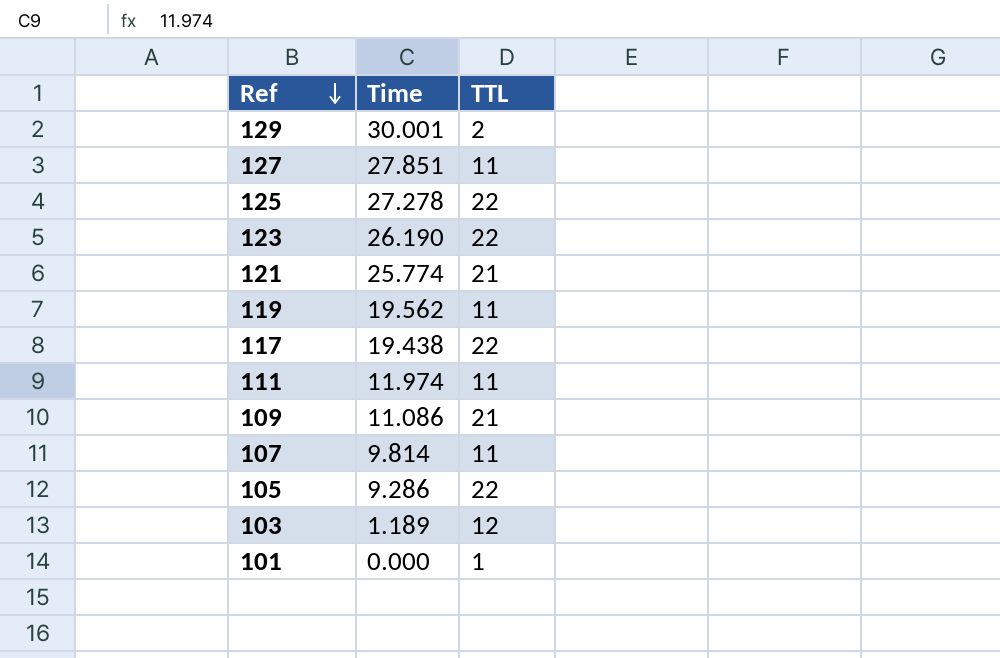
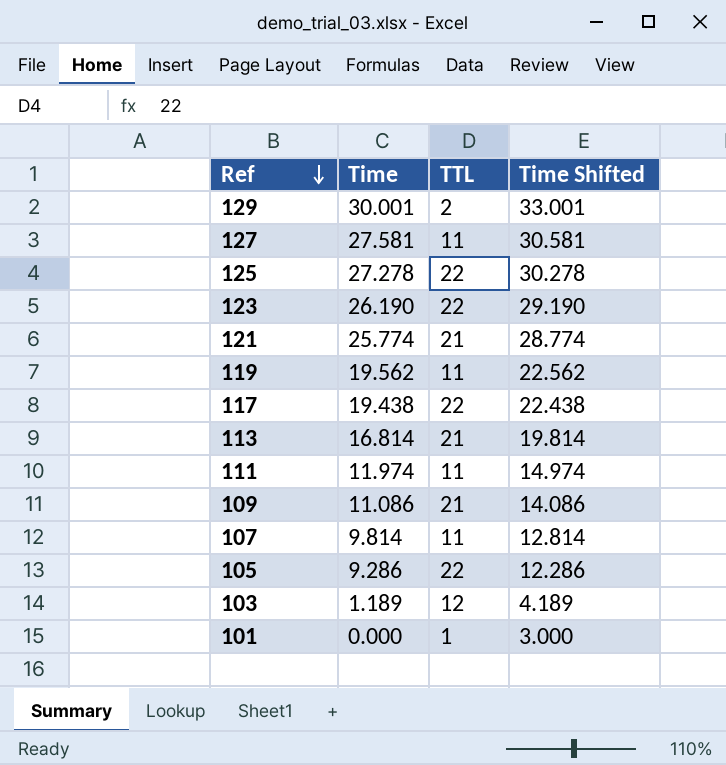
column Time Shifted | formula: none -> [Time] + 3
127 | Time: 27.851 -> 27.581
row 113: none -> 16.814 | 21 | 19.814

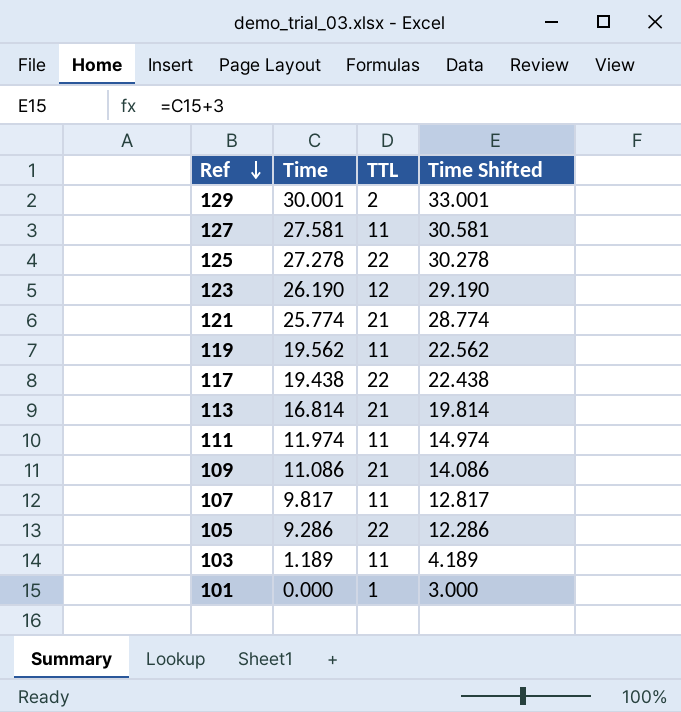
123 | TTL: 22 -> 12
107 | Time: 9.814 -> 9.817
107 | Time Shifted: 12.814 -> 12.817
103 | TTL: 12 -> 11

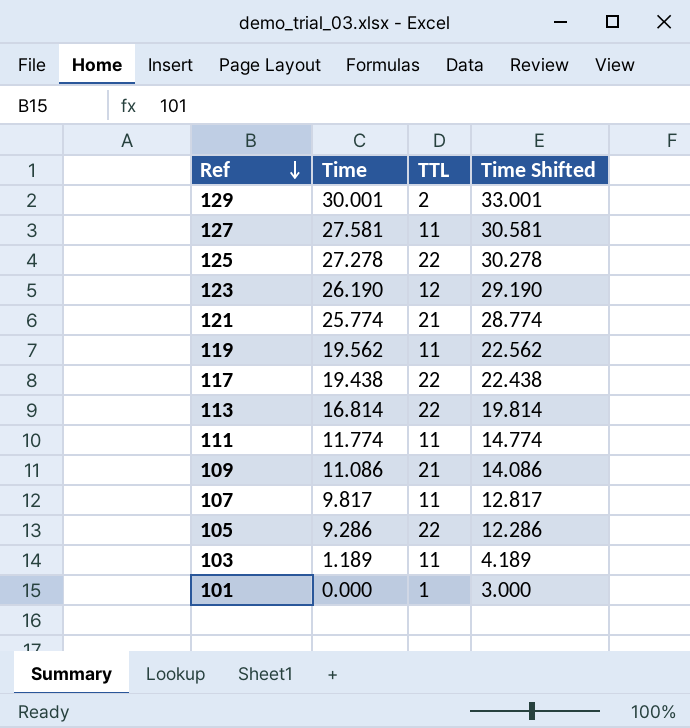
113 | TTL: 21 -> 22
111 | Time: 11.974 -> 11.774
111 | Time Shifted: 14.974 -> 14.774

